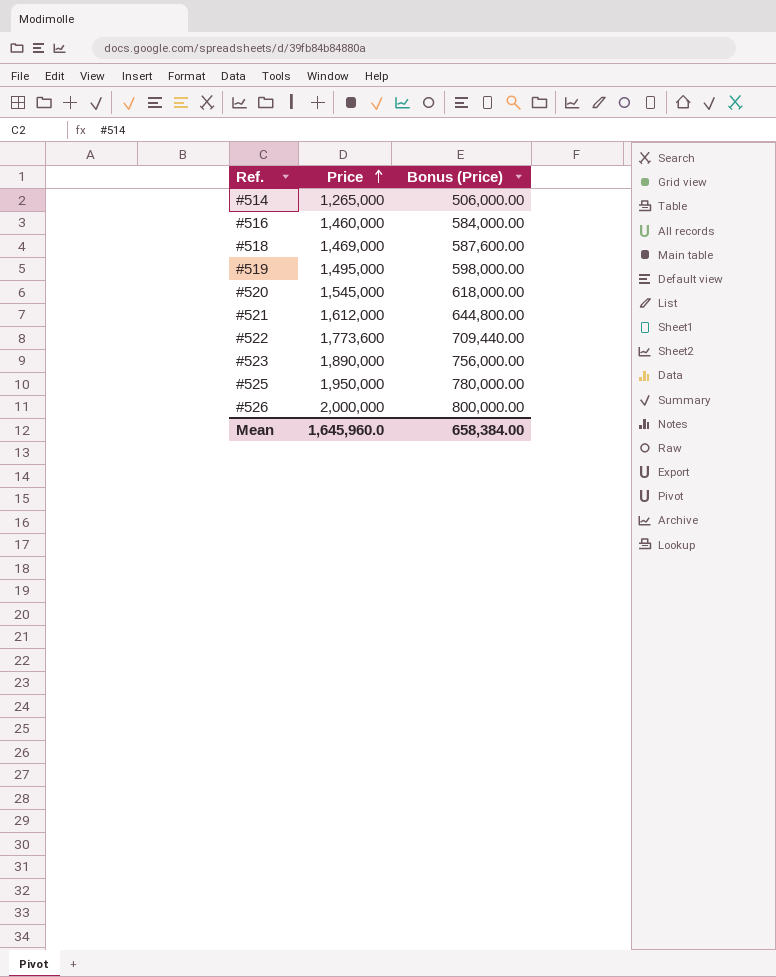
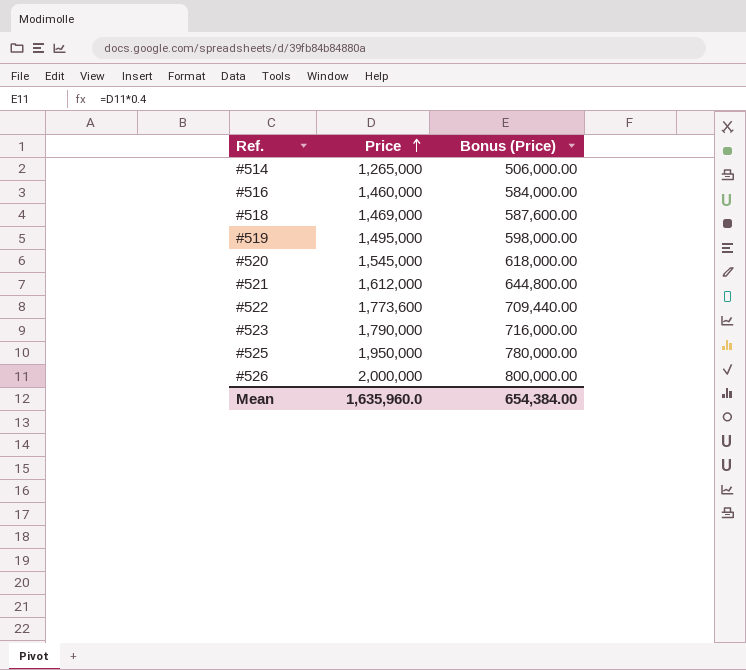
#523 | Price: 1,890,000 -> 1,790,000
#523 | Bonus (Price): 756,000.00 -> 716,000.00
Mean | Price: 1,645,960.0 -> 1,635,960.0
Mean | Bonus (Price): 658,384.00 -> 654,384.00

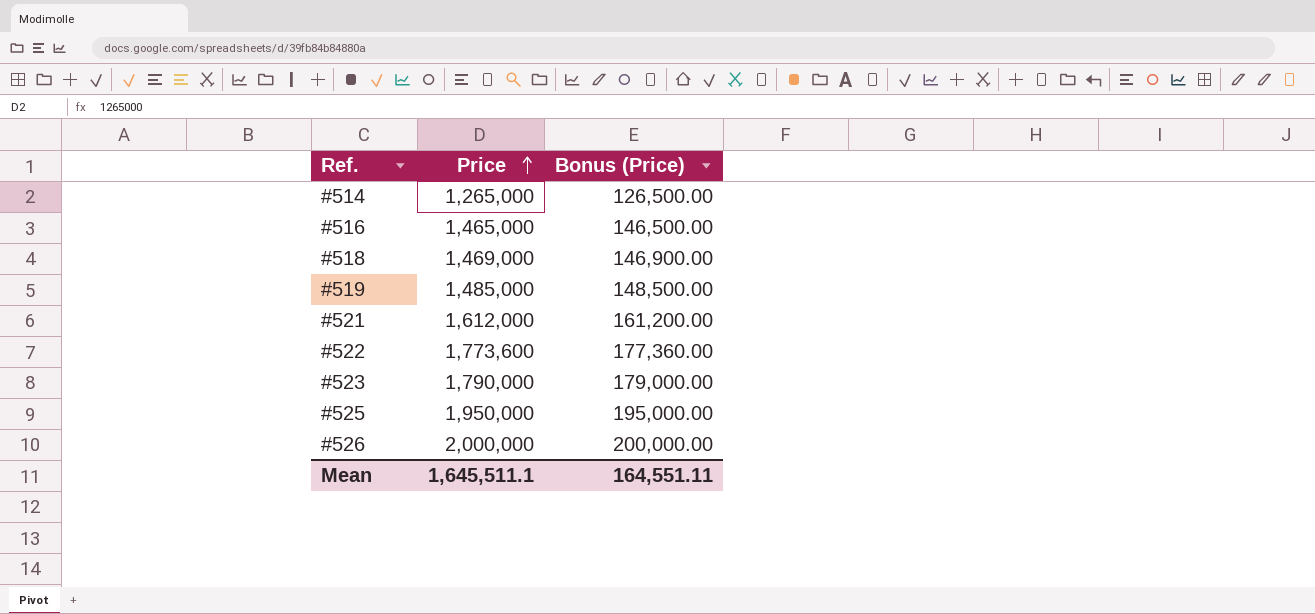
column Bonus (Price) | formula: [Price] * 0.4 -> [Price] * 0.1
row #520: 1,545,000 | 618,000.00 -> none
#516 | Price: 1,460,000 -> 1,465,000
#519 | Price: 1,495,000 -> 1,485,000
Mean | Price: 1,635,960.0 -> 1,645,511.1
Mean | Bonus (Price): 654,384.00 -> 164,551.11

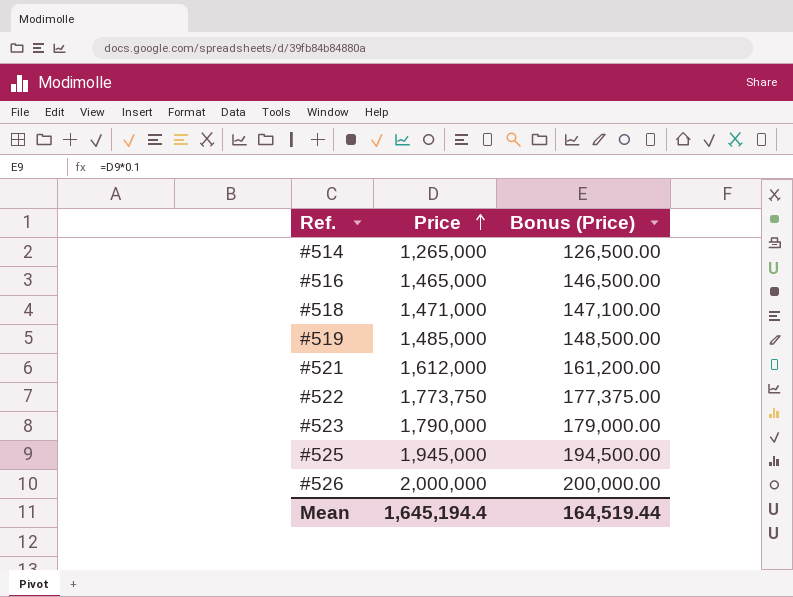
#518 | Price: 1,469,000 -> 1,471,000
#518 | Bonus (Price): 146,900.00 -> 147,100.00
#522 | Price: 1,773,600 -> 1,773,750
#522 | Bonus (Price): 177,360.00 -> 177,375.00
#525 | Price: 1,950,000 -> 1,945,000
#525 | Bonus (Price): 195,000.00 -> 194,500.00
Mean | Price: 1,645,511.1 -> 1,645,194.4
Mean | Bonus (Price): 164,551.11 -> 164,519.44

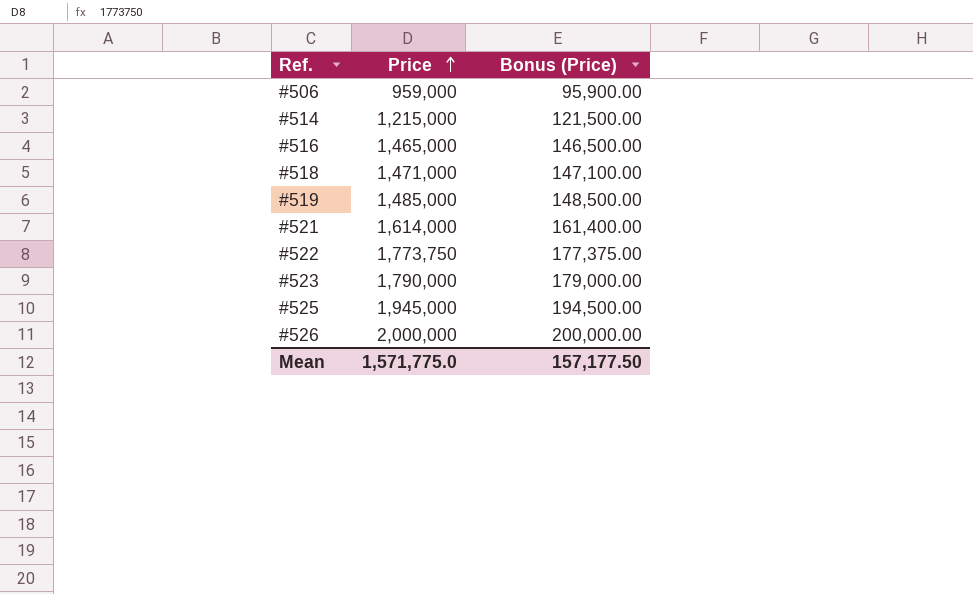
row #506: none -> 959,000 | 95,900.00
#514 | Price: 1,265,000 -> 1,215,000
#514 | Bonus (Price): 126,500.00 -> 121,500.00
#521 | Price: 1,612,000 -> 1,614,000
#521 | Bonus (Price): 161,200.00 -> 161,400.00
Mean | Price: 1,645,194.4 -> 1,571,775.0
Mean | Bonus (Price): 164,519.44 -> 157,177.50

